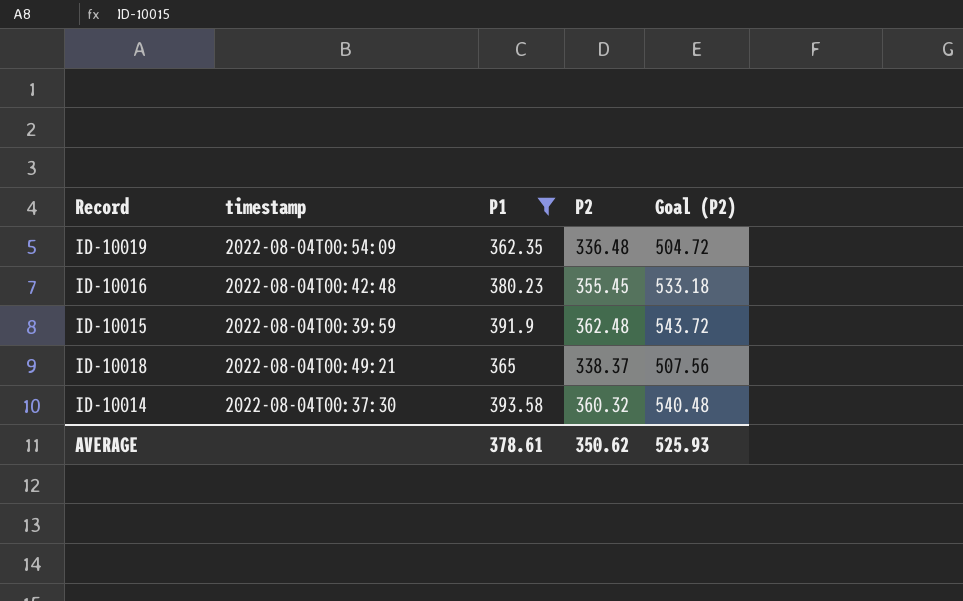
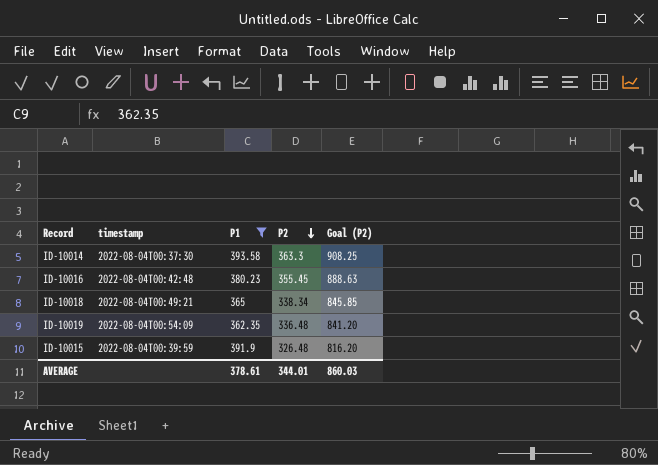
row order: none -> P2 descending
column Goal (P2) | formula: [P2] * 1.5 -> [P2] * 2.5
ID-10014 | P2: 360.32 -> 363.3
ID-10018 | P2: 338.37 -> 338.34
ID-10015 | P2: 362.48 -> 326.48
AVERAGE | P2: 350.62 -> 344.01
AVERAGE | Goal (P2): 525.93 -> 860.03

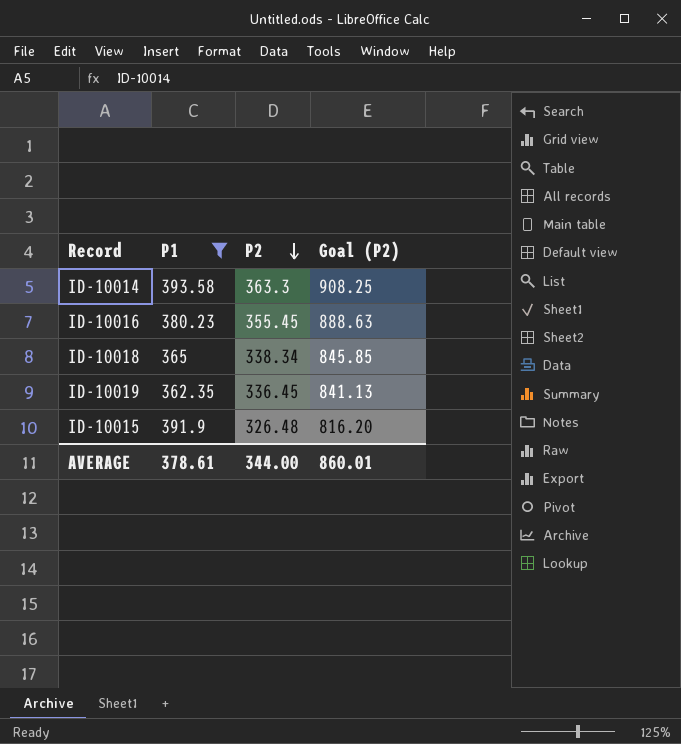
column timestamp | position: 2 -> none
ID-10019 | P2: 336.48 -> 336.45
ID-10019 | Goal (P2): 841.20 -> 841.13
AVERAGE | P2: 344.01 -> 344.00
AVERAGE | Goal (P2): 860.03 -> 860.01

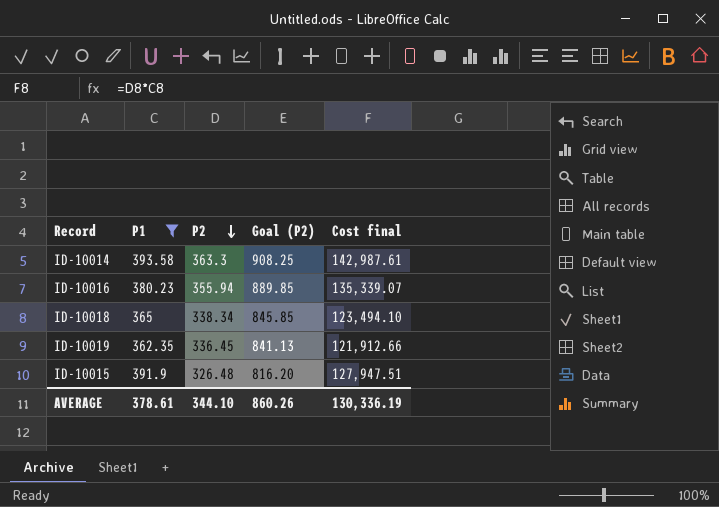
column Cost final | formula: none -> [P1] * [P2]
ID-10016 | P2: 355.45 -> 355.94
ID-10016 | Goal (P2): 888.63 -> 889.85
AVERAGE | P2: 344.00 -> 344.10
AVERAGE | Goal (P2): 860.01 -> 860.26

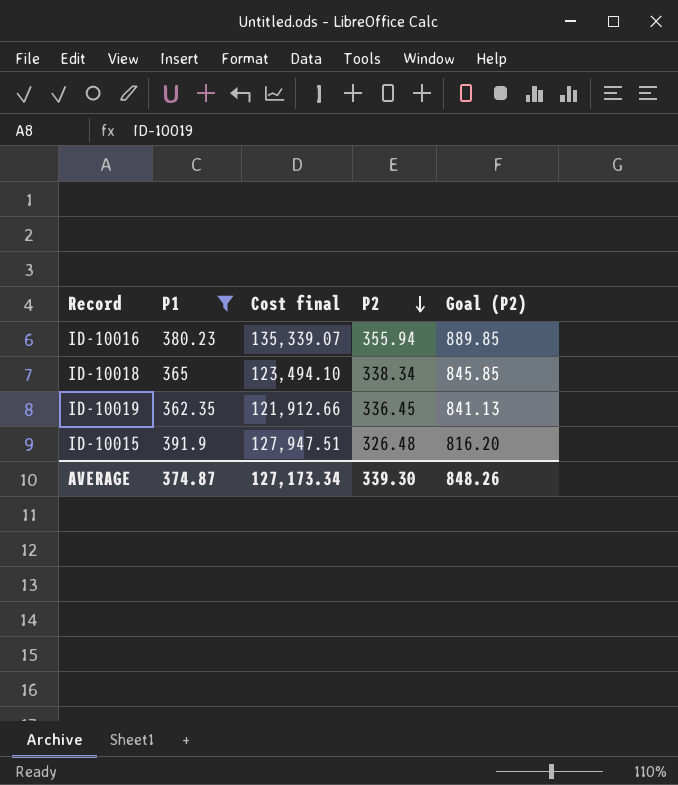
column Cost final | position: 5 -> 3
row ID-10014: 393.58 | 363.3 | 908.25 | 142,987.61 -> none
AVERAGE | P1: 378.61 -> 374.87
AVERAGE | Cost final: 130,336.19 -> 127,173.34
AVERAGE | P2: 344.10 -> 339.30
AVERAGE | Goal (P2): 860.26 -> 848.26

